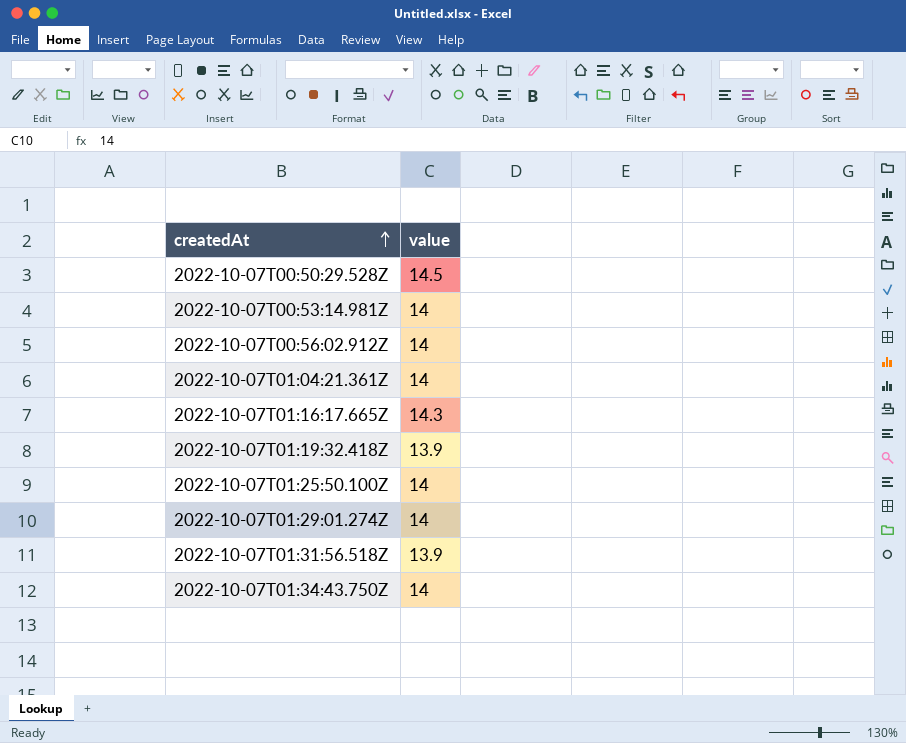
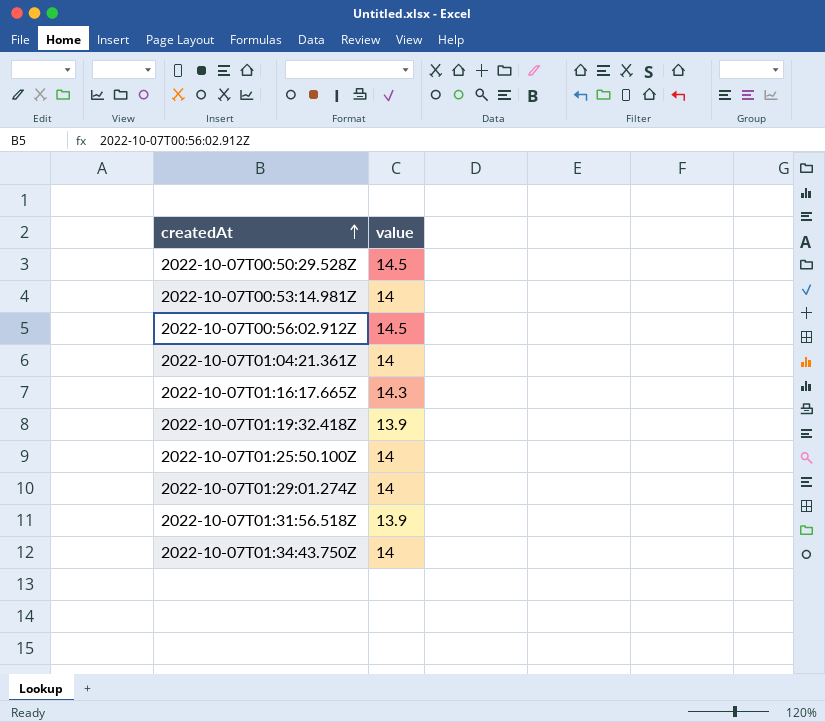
2022-10-07T00:56:02.912Z | value: 14 -> 14.5

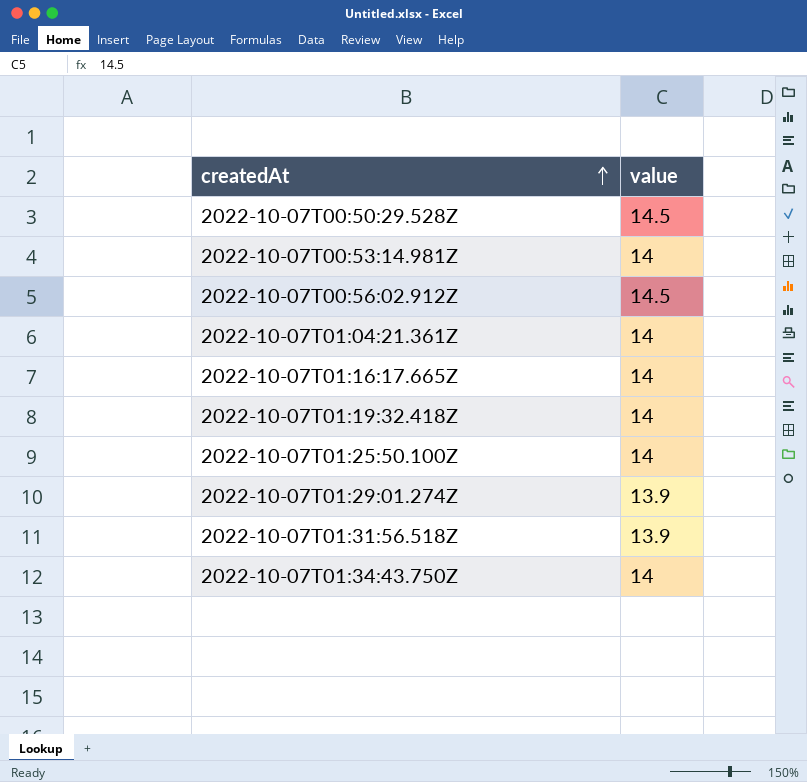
2022-10-07T01:16:17.665Z | value: 14.3 -> 14
2022-10-07T01:19:32.418Z | value: 13.9 -> 14
2022-10-07T01:29:01.274Z | value: 14 -> 13.9

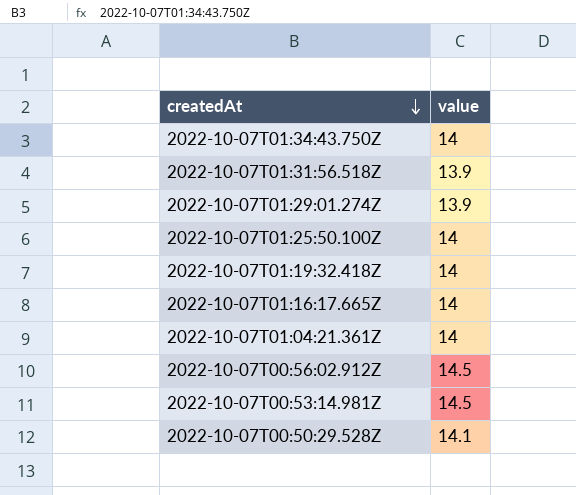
row order: createdAt ascending -> createdAt descending
2022-10-07T00:53:14.981Z | value: 14 -> 14.5
2022-10-07T00:50:29.528Z | value: 14.5 -> 14.1

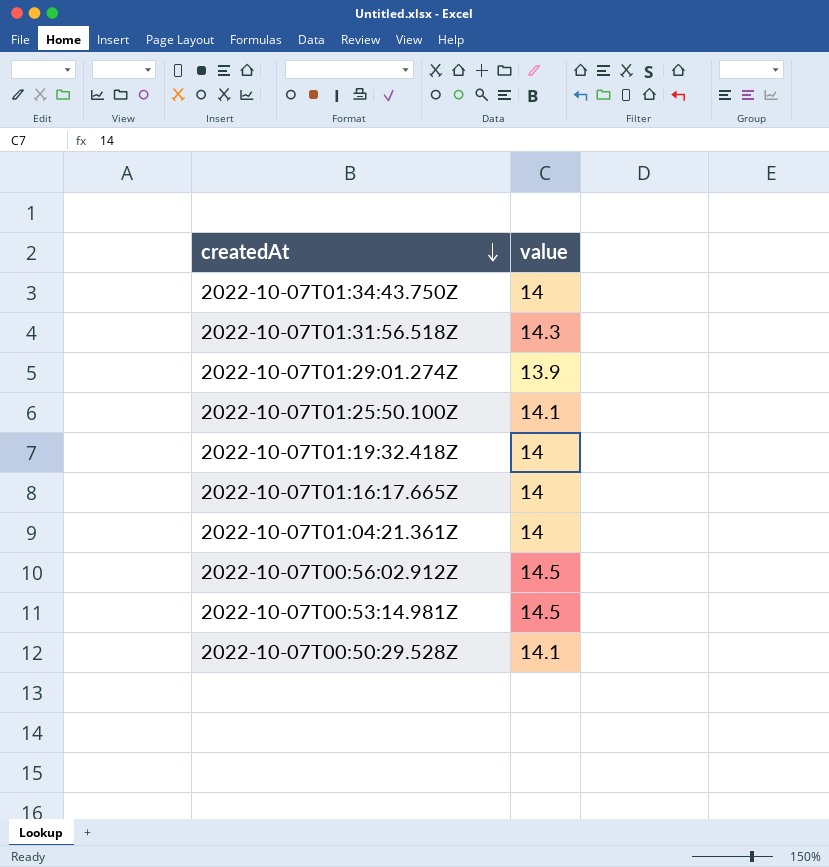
2022-10-07T01:31:56.518Z | value: 13.9 -> 14.3
2022-10-07T01:25:50.100Z | value: 14 -> 14.1

